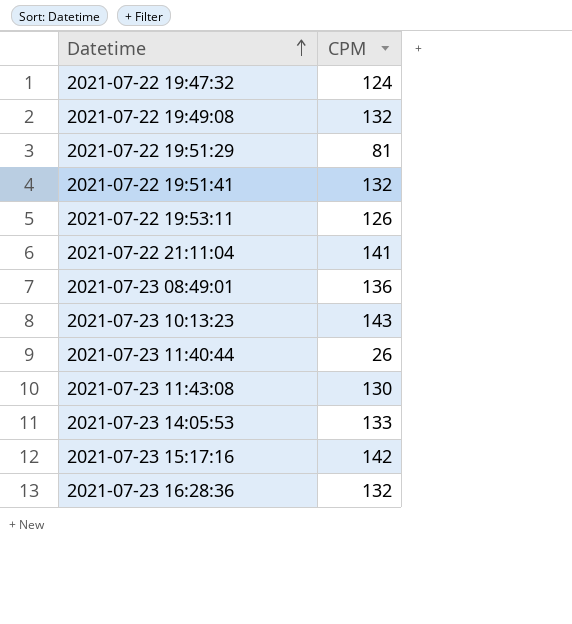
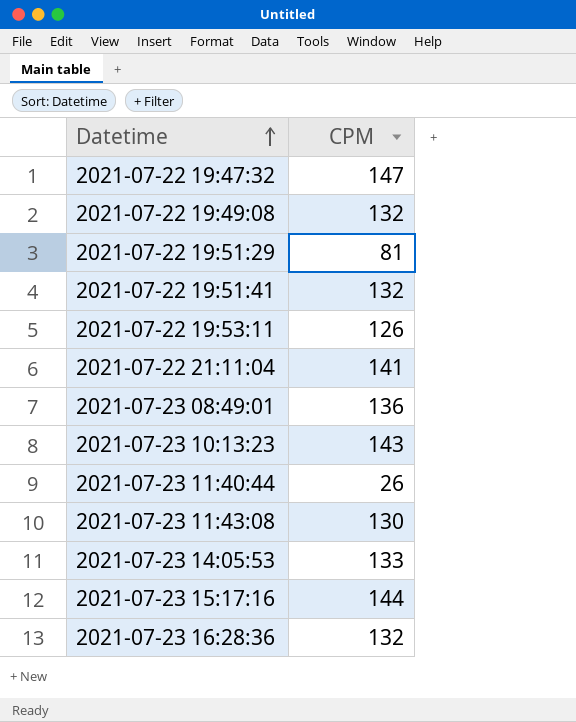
2021-07-22 19:47:32 | CPM: 124 -> 147
2021-07-23 15:17:16 | CPM: 142 -> 144

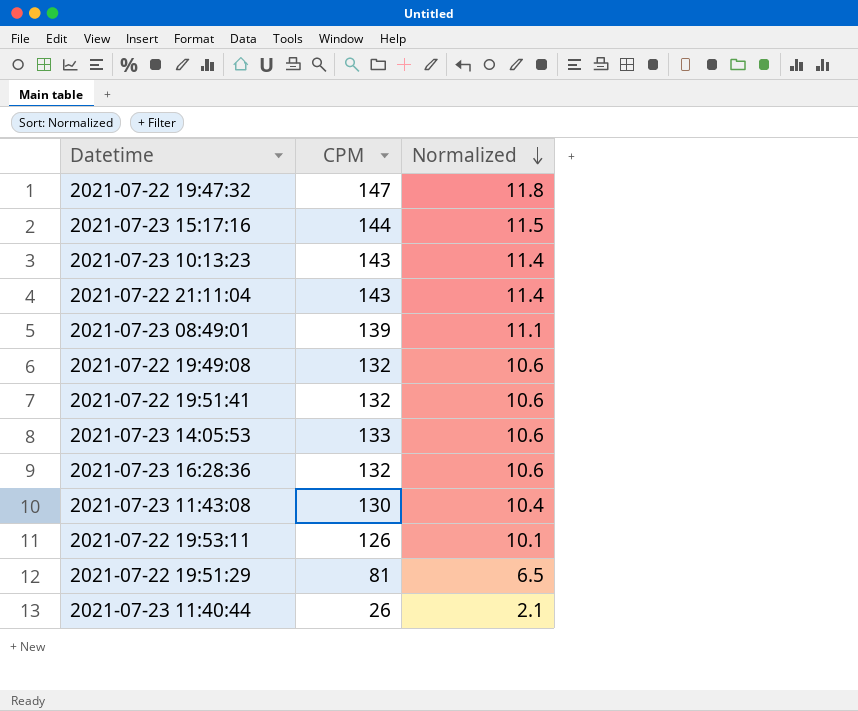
row order: Datetime ascending -> Normalized descending
column Normalized | formula: none -> [CPM] * 0.08
2021-07-22 21:11:04 | CPM: 141 -> 143
2021-07-23 08:49:01 | CPM: 136 -> 139

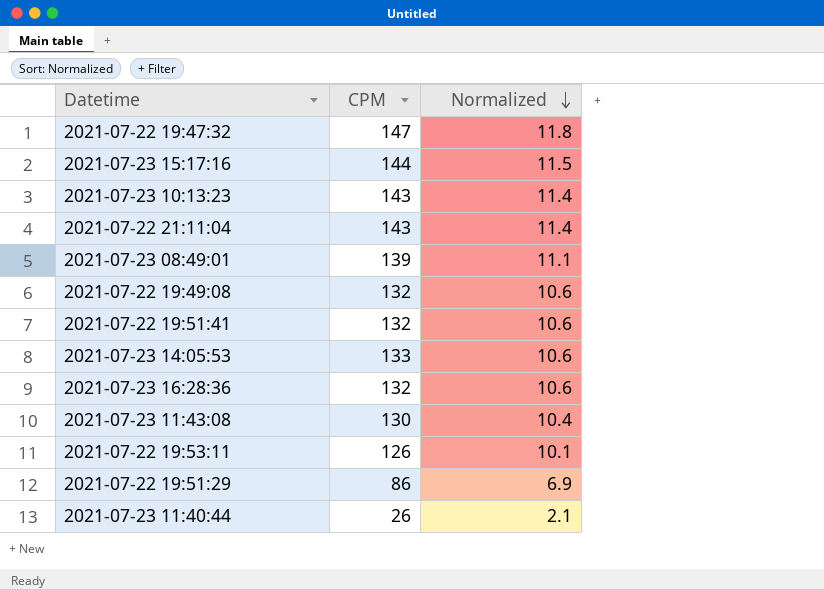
2021-07-22 19:51:29 | CPM: 81 -> 86
2021-07-22 19:51:29 | Normalized: 6.5 -> 6.9

